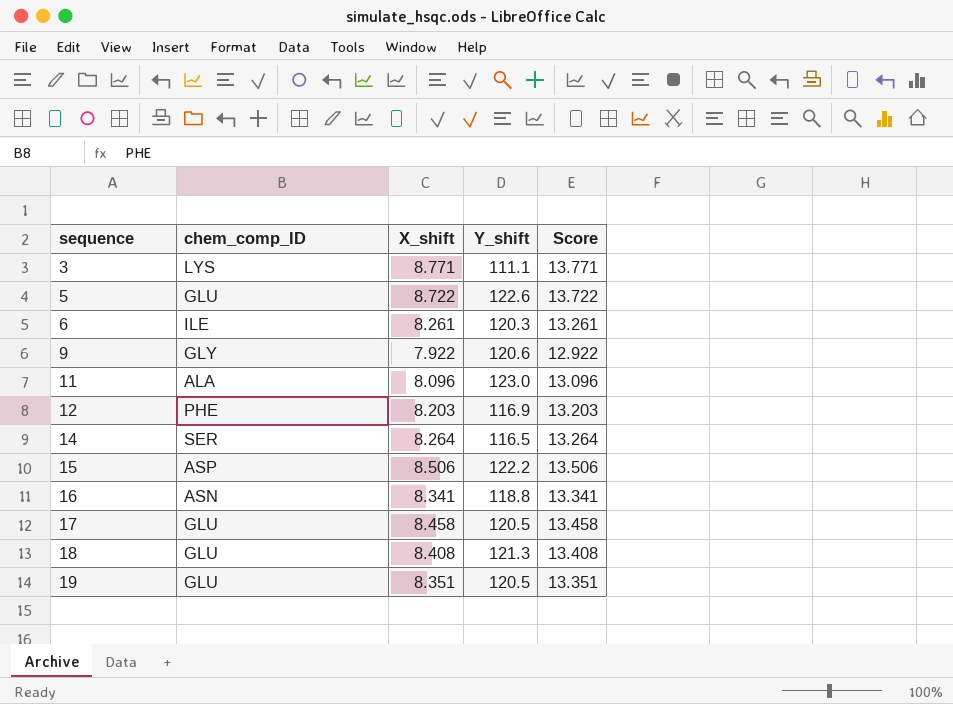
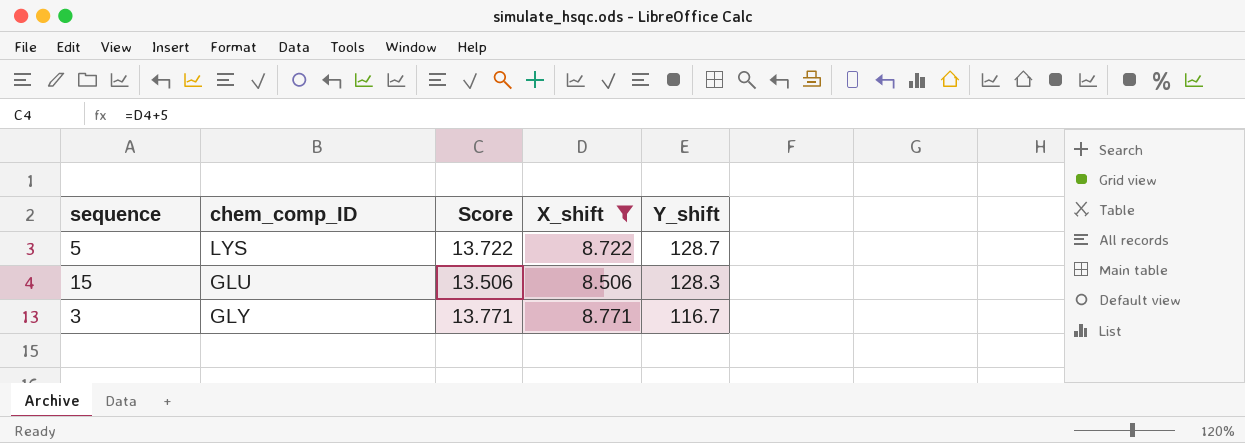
filter: none -> X_shift >= 8.506
row order: sequence ascending -> Y_shift descending
column Score | position: 5 -> 3
5 | chem_comp_ID: GLU -> LYS
5 | Y_shift: 122.6 -> 128.7
15 | chem_comp_ID: ASP -> GLU
15 | Y_shift: 122.2 -> 128.3
3 | chem_comp_ID: LYS -> GLY
3 | Y_shift: 111.1 -> 116.7

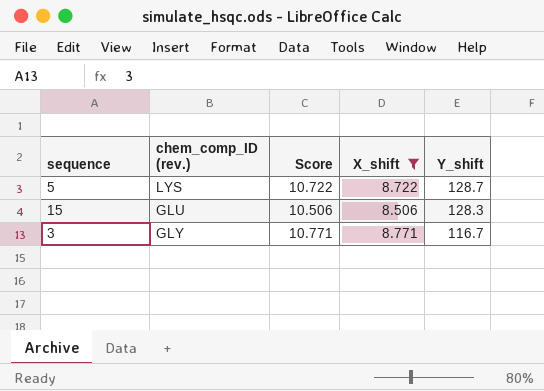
column name: chem_comp_ID -> chem_comp_ID (rev.)
column Score | formula: [X_shift] + 5 -> [X_shift] + 2

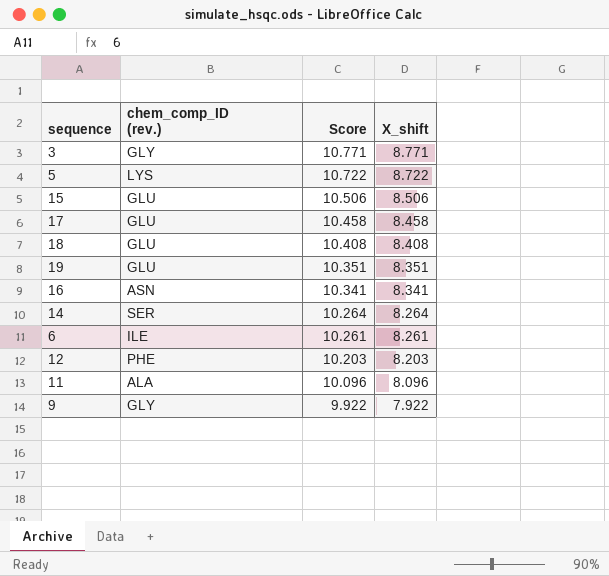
filter: X_shift >= 8.506 -> none
row order: Y_shift descending -> Score descending
column Y_shift | position: 5 -> none

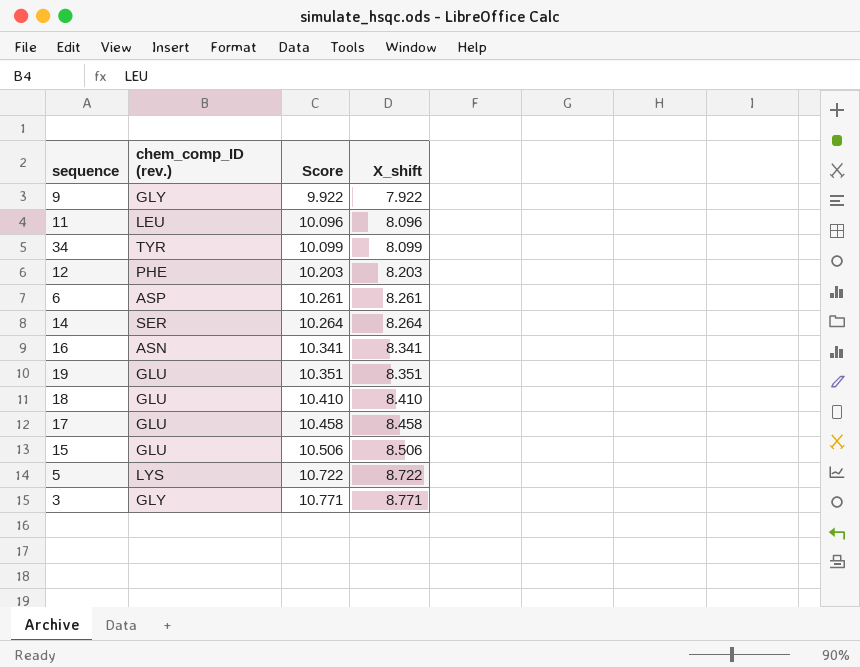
row order: Score descending -> Score ascending
11 | chem_comp_ID (rev.): ALA -> LEU
row 34: none -> TYR | 10.099 | 8.099
6 | chem_comp_ID (rev.): ILE -> ASP
18 | Score: 10.408 -> 10.410
18 | X_shift: 8.408 -> 8.410

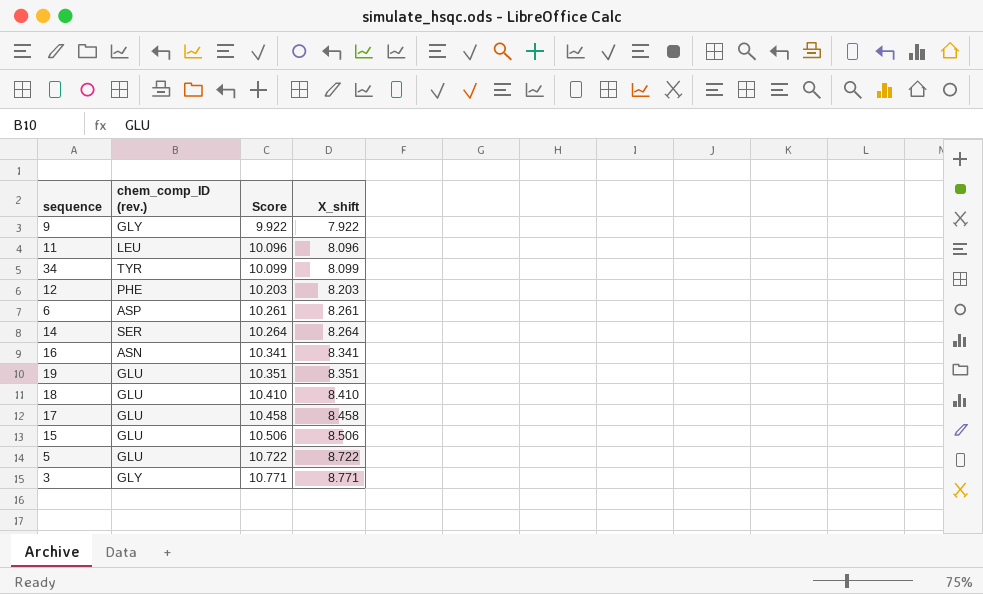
5 | chem_comp_ID (rev.): LYS -> GLU

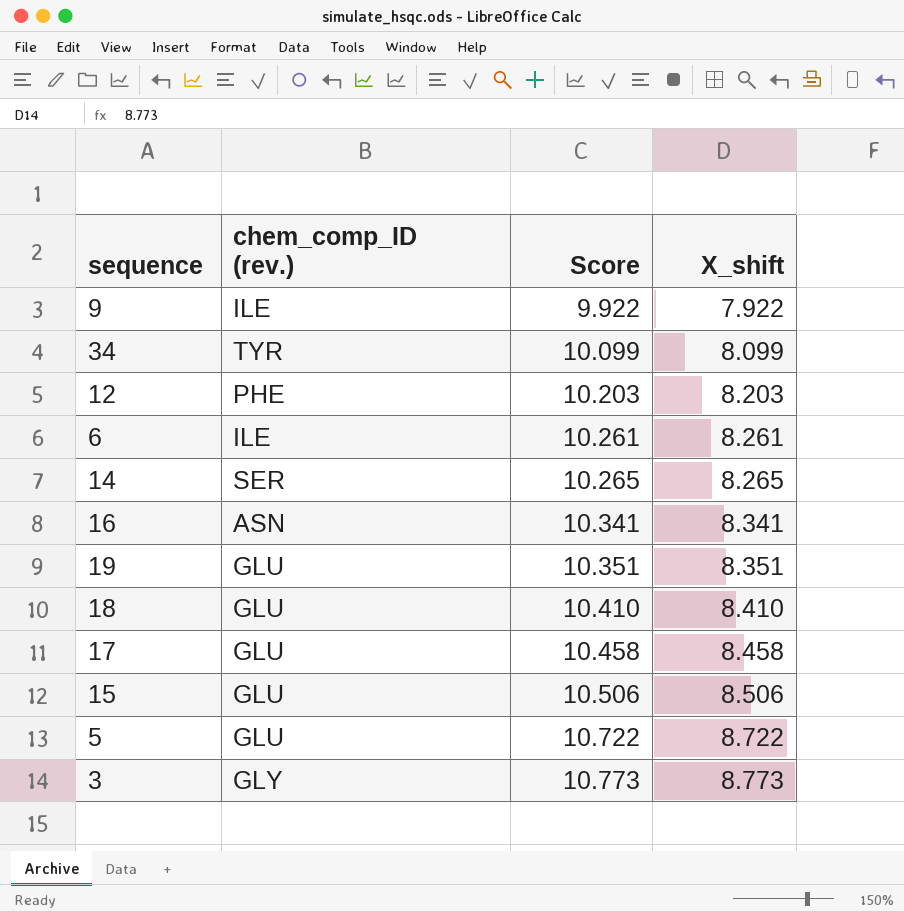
row 11: LEU | 10.096 | 8.096 -> none
9 | chem_comp_ID (rev.): GLY -> ILE
6 | chem_comp_ID (rev.): ASP -> ILE
14 | Score: 10.264 -> 10.265
14 | X_shift: 8.264 -> 8.265
3 | Score: 10.771 -> 10.773
3 | X_shift: 8.771 -> 8.773

